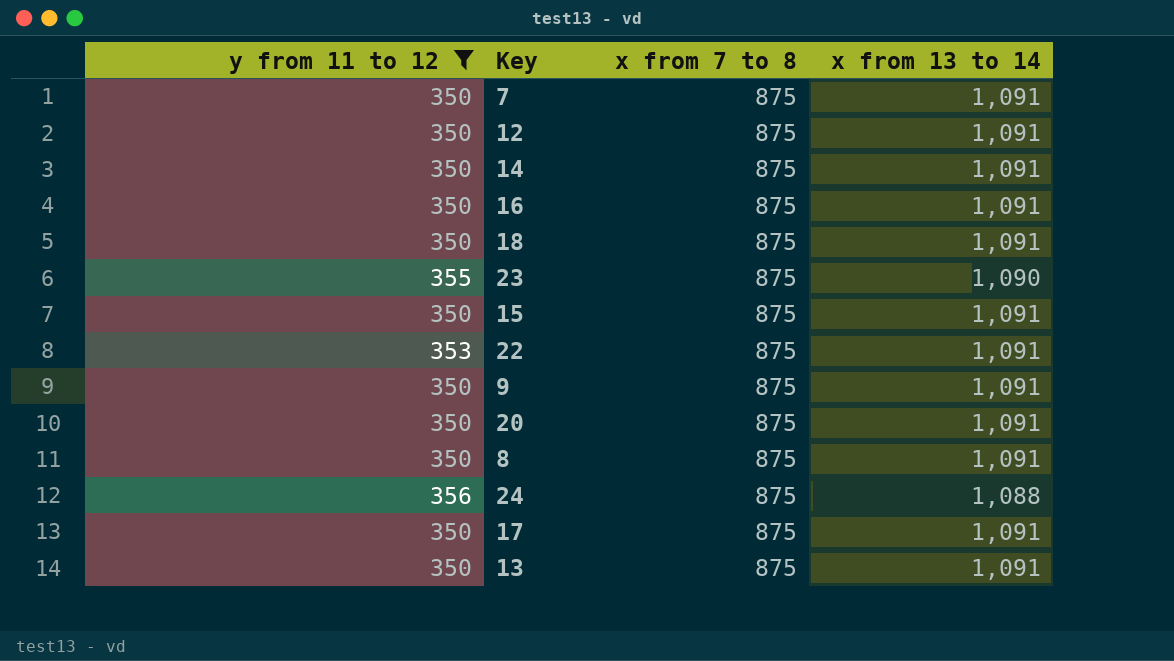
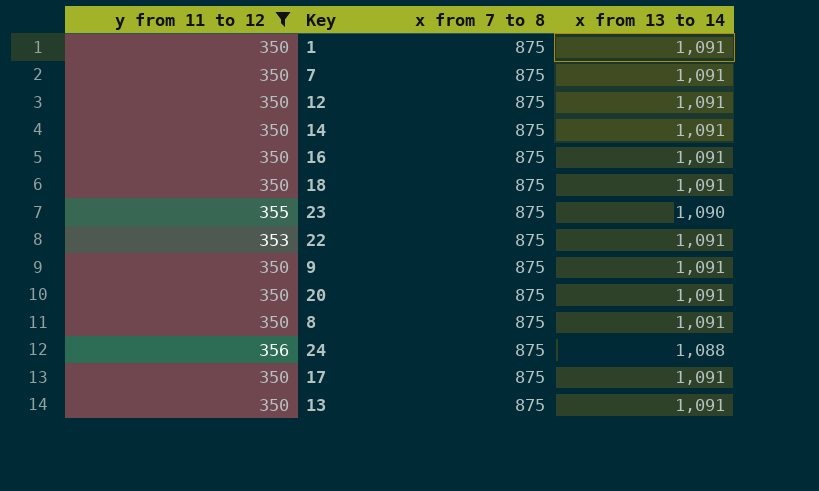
row 15: 350 | 875 | 1,091 -> none
row 1: none -> 350 | 875 | 1,091

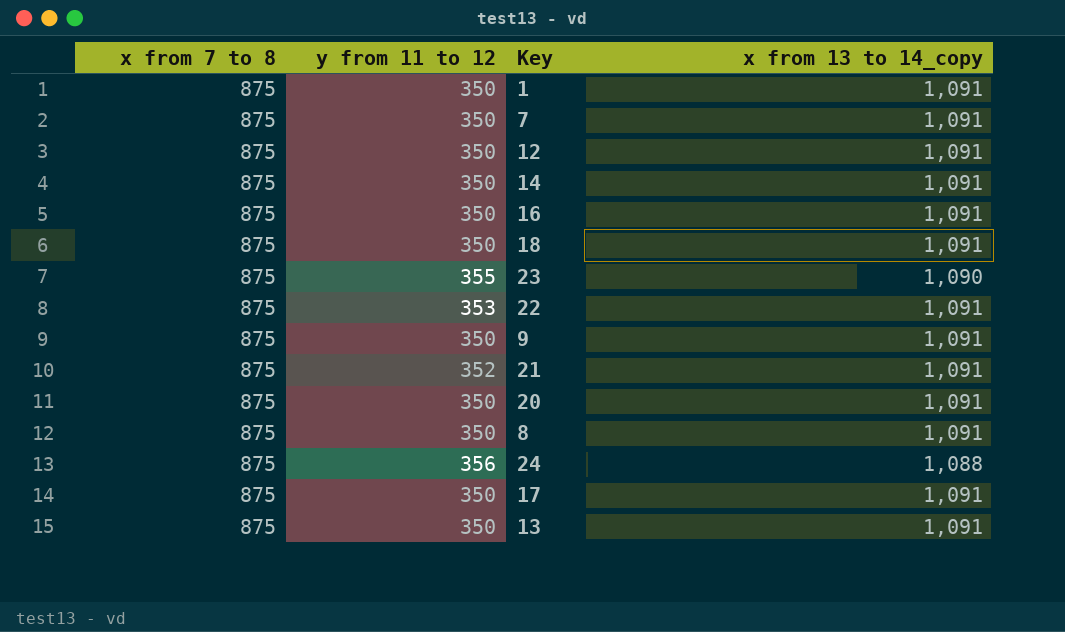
filter: y from 11 to 12 != 352 -> none
column x from 7 to 8 | position: 3 -> 1
column name: x from 13 to 14 -> x from 13 to 14_copy

